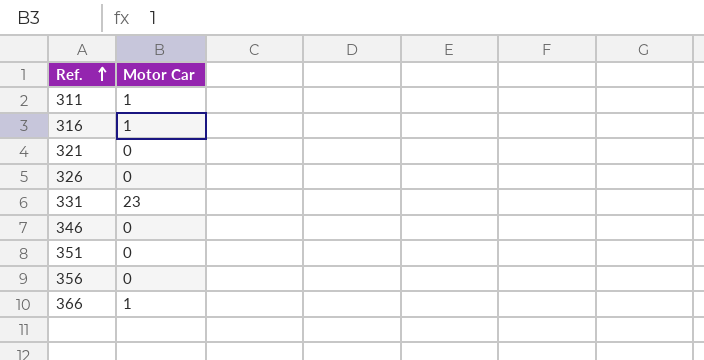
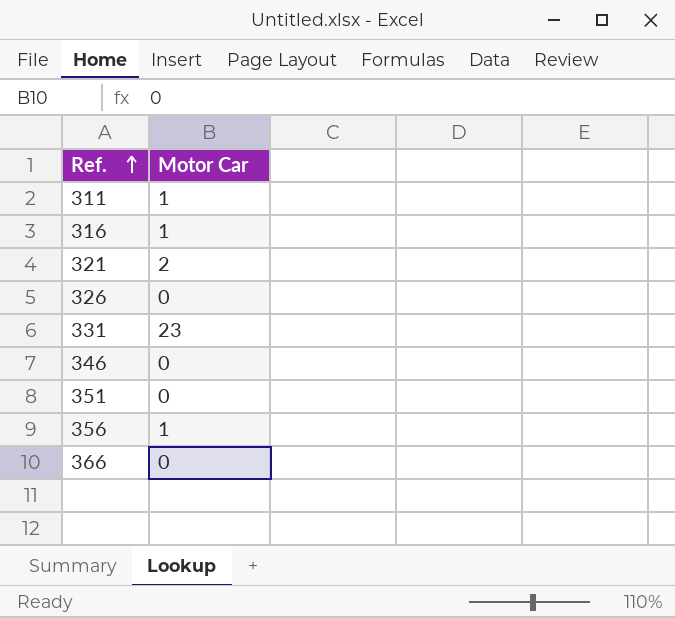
321 | Motor Car: 0 -> 2
356 | Motor Car: 0 -> 1
366 | Motor Car: 1 -> 0

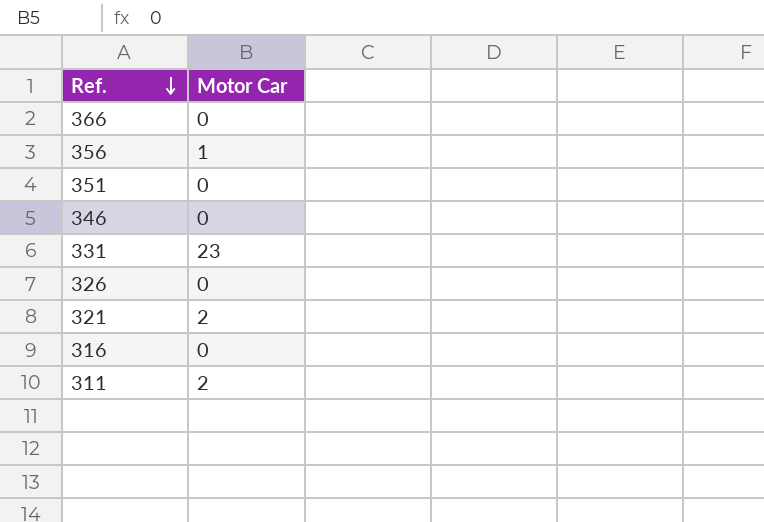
row order: Ref. ascending -> Ref. descending
316 | Motor Car: 1 -> 0
311 | Motor Car: 1 -> 2

